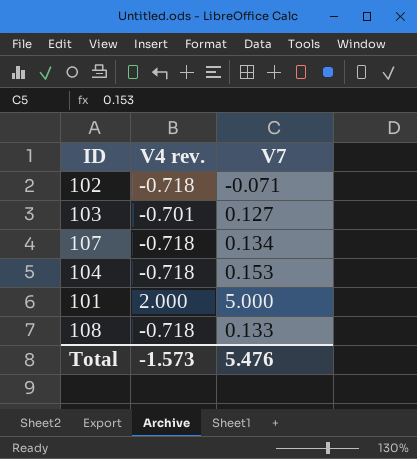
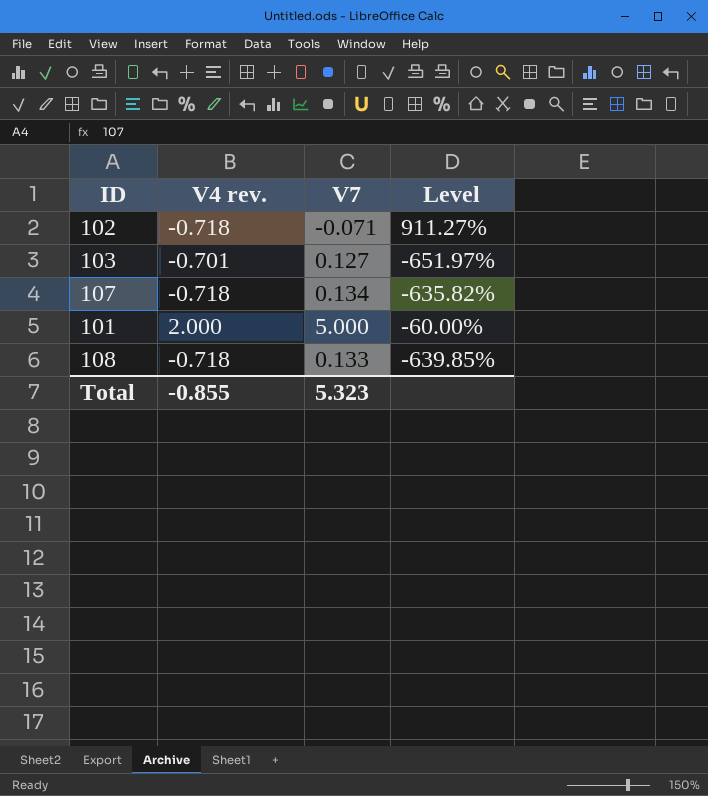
column Level | formula: none -> ([V4 rev.] - [V7]) / [V7]
row 104: -0.718 | 0.153 -> none
Total | V4 rev.: -1.573 -> -0.855
Total | V7: 5.476 -> 5.323

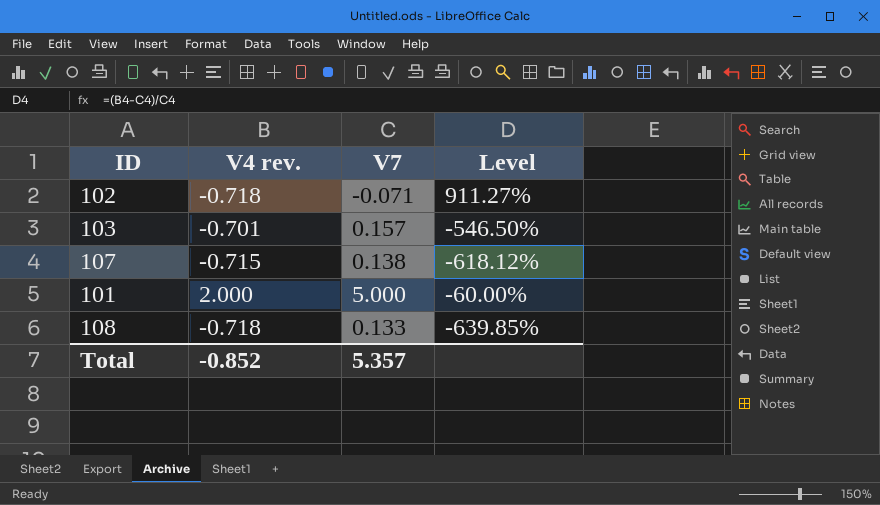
103 | V7: 0.127 -> 0.157
103 | Level: -651.97% -> -546.50%
107 | V4 rev.: -0.718 -> -0.715
107 | V7: 0.134 -> 0.138
107 | Level: -635.82% -> -618.12%
Total | V4 rev.: -0.855 -> -0.852
Total | V7: 5.323 -> 5.357

